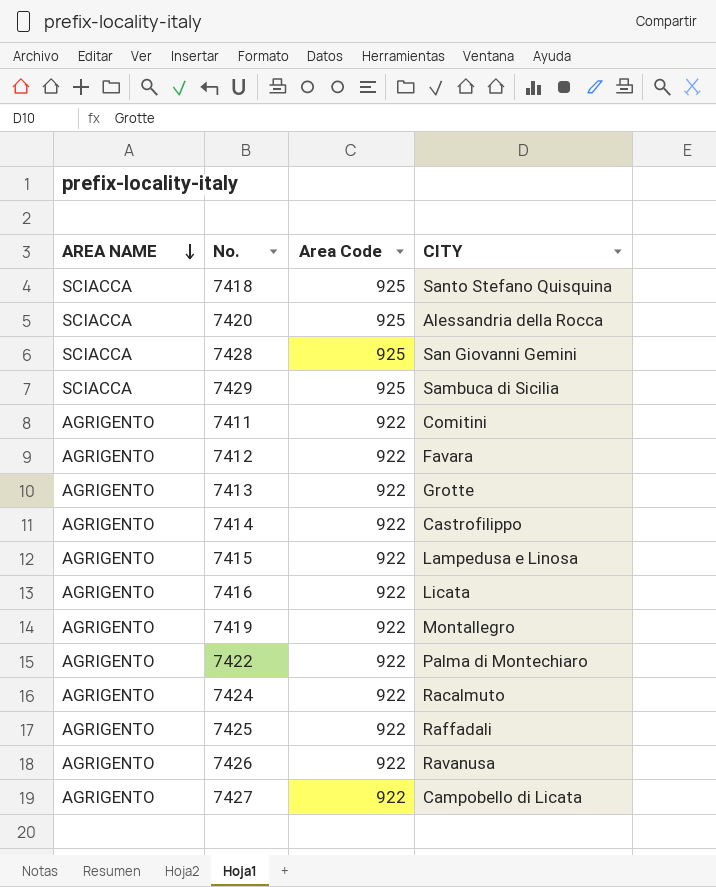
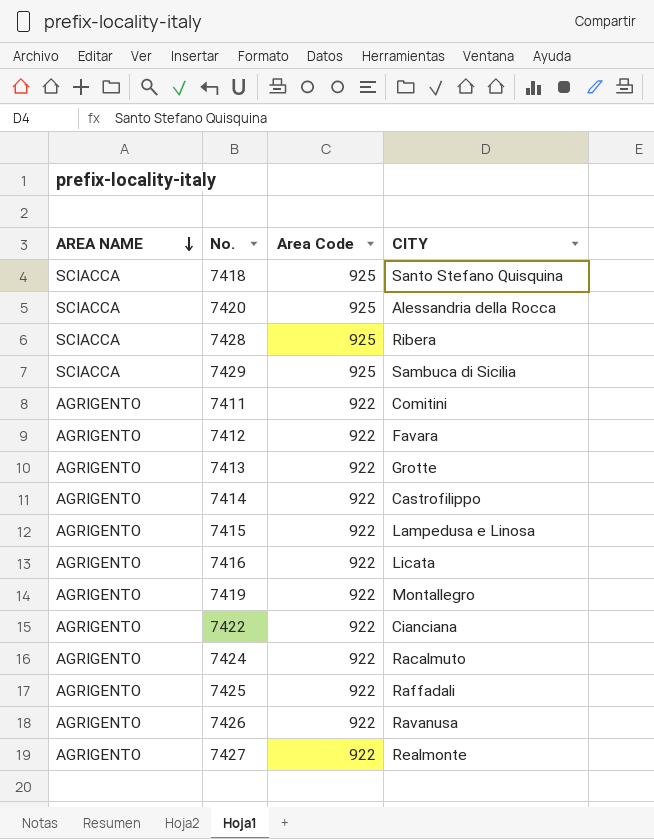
7428 | CITY: San Giovanni Gemini -> Ribera
7422 | CITY: Palma di Montechiaro -> Cianciana
7427 | CITY: Campobello di Licata -> Realmonte

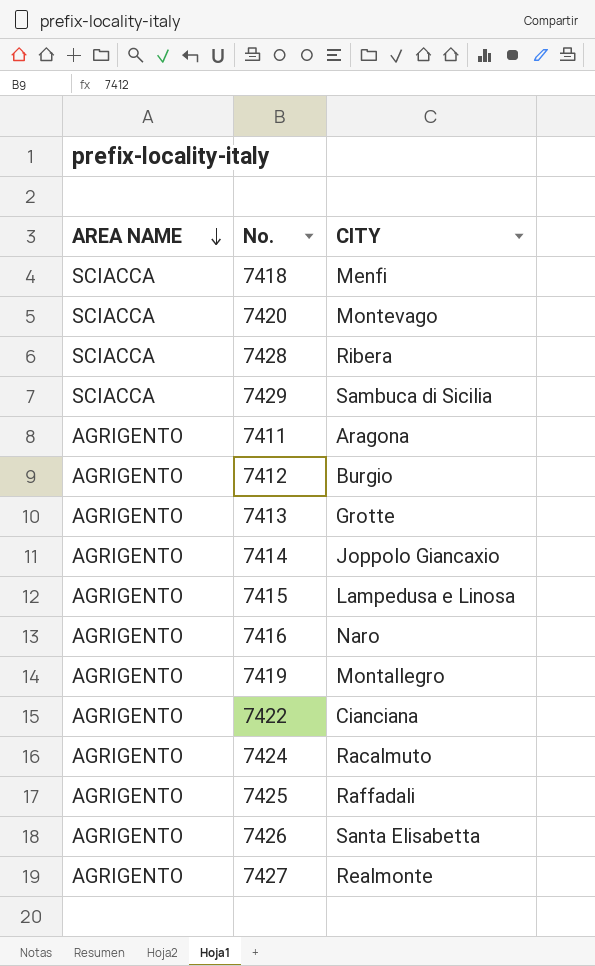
column Area Code | position: 3 -> none
7418 | CITY: Santo Stefano Quisquina -> Menfi
7420 | CITY: Alessandria della Rocca -> Montevago
7411 | CITY: Comitini -> Aragona
7412 | CITY: Favara -> Burgio
7414 | CITY: Castrofilippo -> Joppolo Giancaxio
7416 | CITY: Licata -> Naro
7426 | CITY: Ravanusa -> Santa Elisabetta

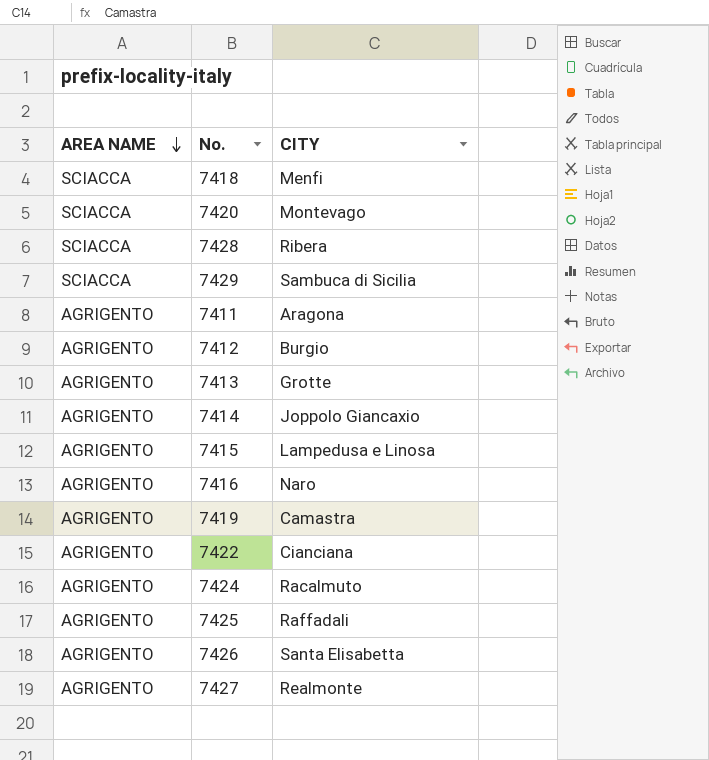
7419 | CITY: Montallegro -> Camastra

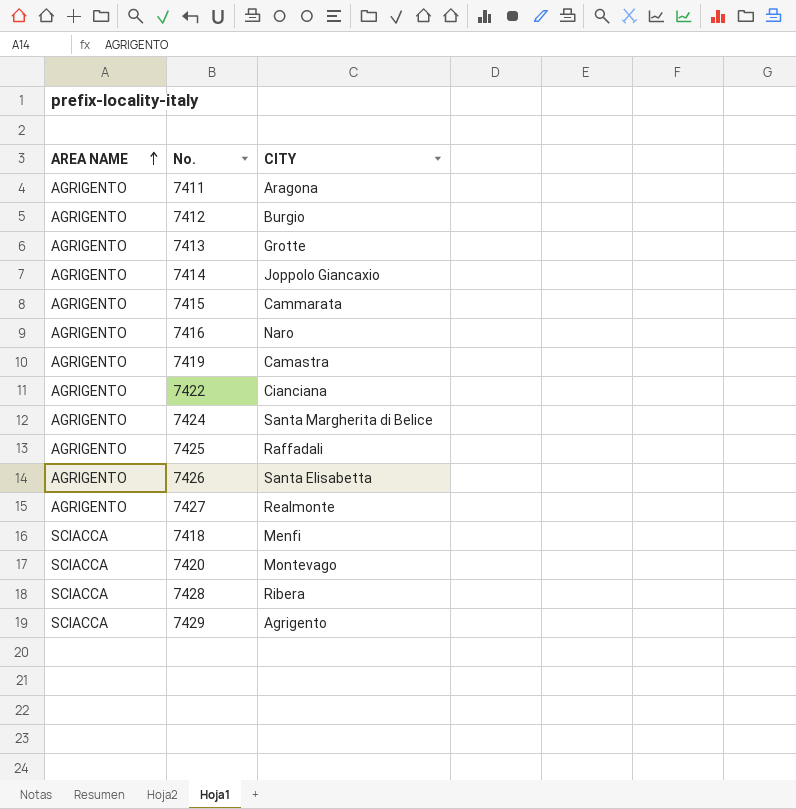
row order: AREA NAME descending -> AREA NAME ascending
7415 | CITY: Lampedusa e Linosa -> Cammarata
7424 | CITY: Racalmuto -> Santa Margherita di Belice
7429 | CITY: Sambuca di Sicilia -> Agrigento

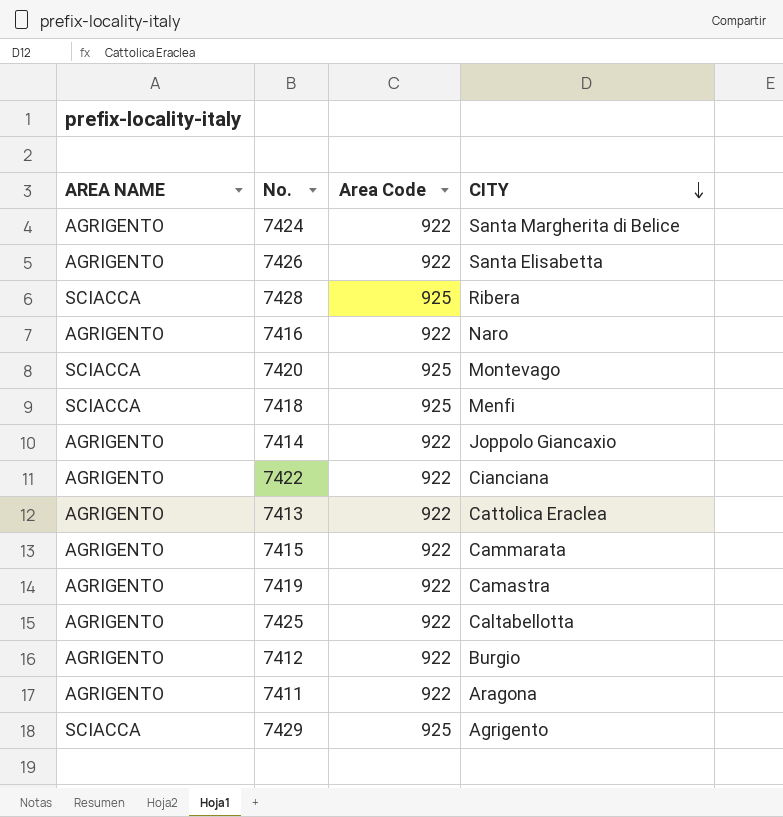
row order: AREA NAME ascending -> CITY descending
column Area Code | position: none -> 3
row 7427: AGRIGENTO | Realmonte -> none
7413 | CITY: Grotte -> Cattolica Eraclea
7425 | CITY: Raffadali -> Caltabellotta

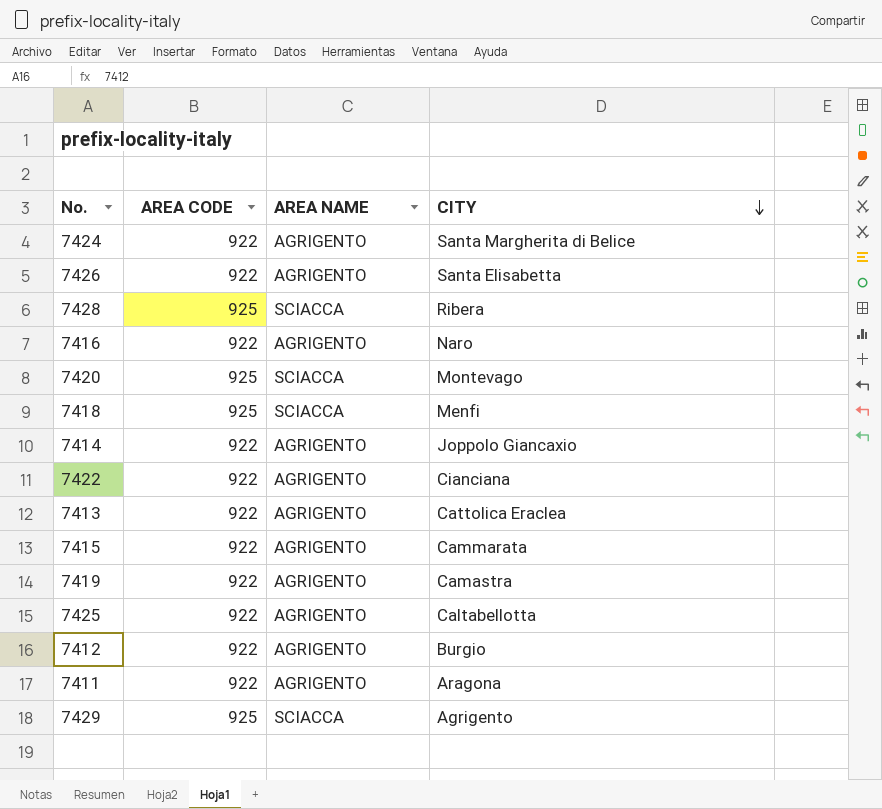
column name: Area Code -> AREA CODE
column AREA NAME | position: 1 -> 3

